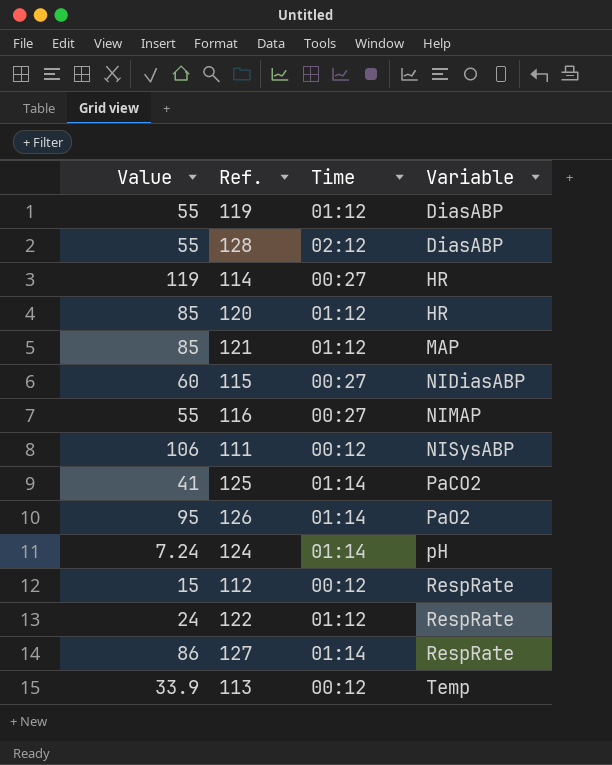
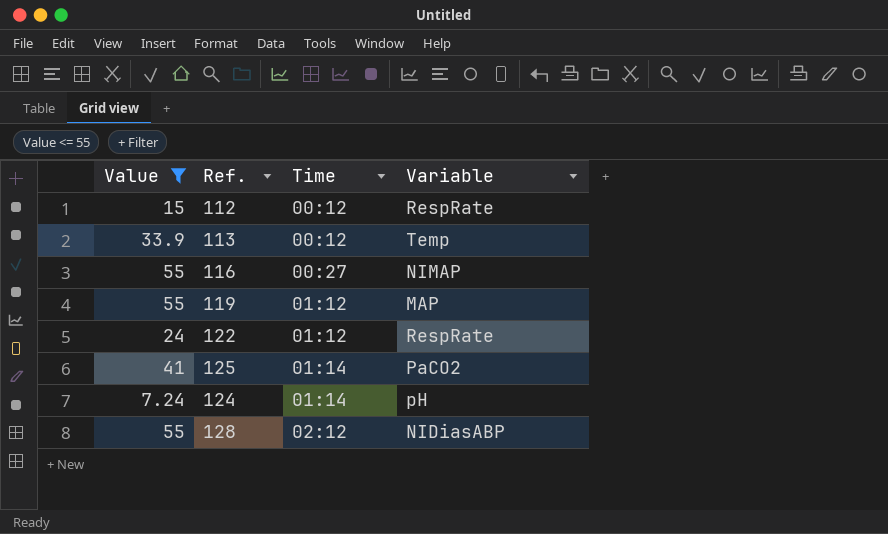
filter: none -> Value <= 55
row order: Variable ascending -> Time ascending
119 | Variable: DiasABP -> MAP
128 | Variable: DiasABP -> NIDiasABP

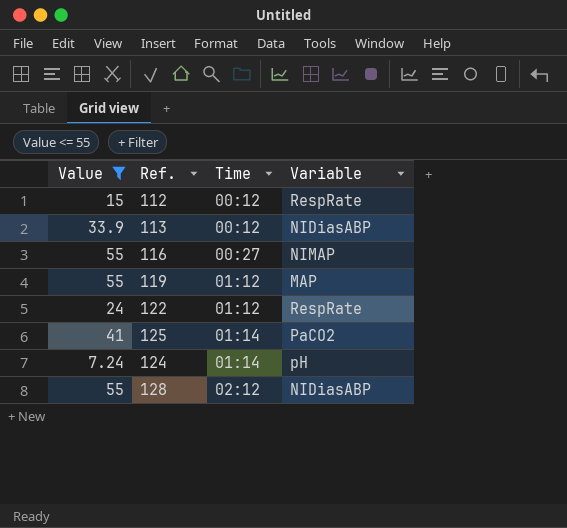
113 | Variable: Temp -> NIDiasABP

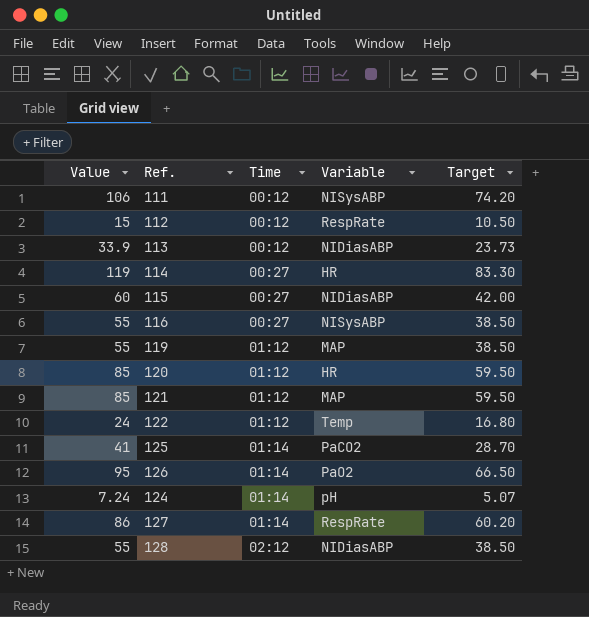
filter: Value <= 55 -> none
column Target | formula: none -> [Value] * 0.7
116 | Variable: NIMAP -> NISysABP
122 | Variable: RespRate -> Temp

